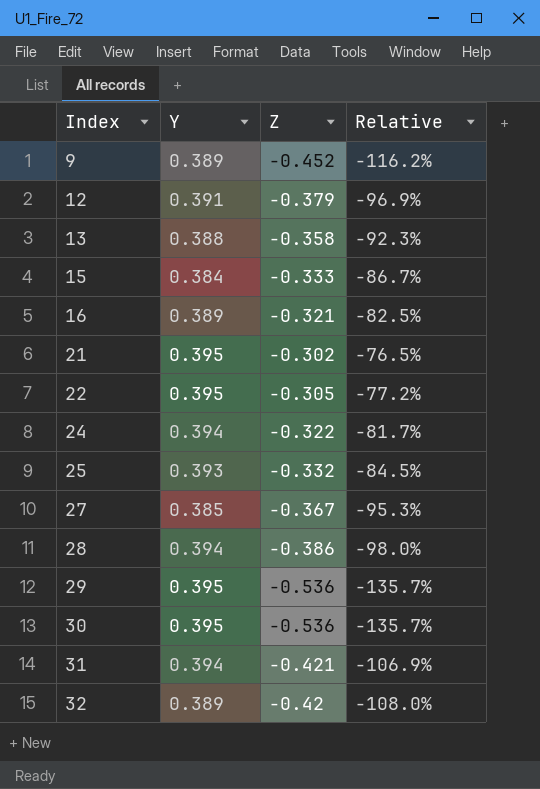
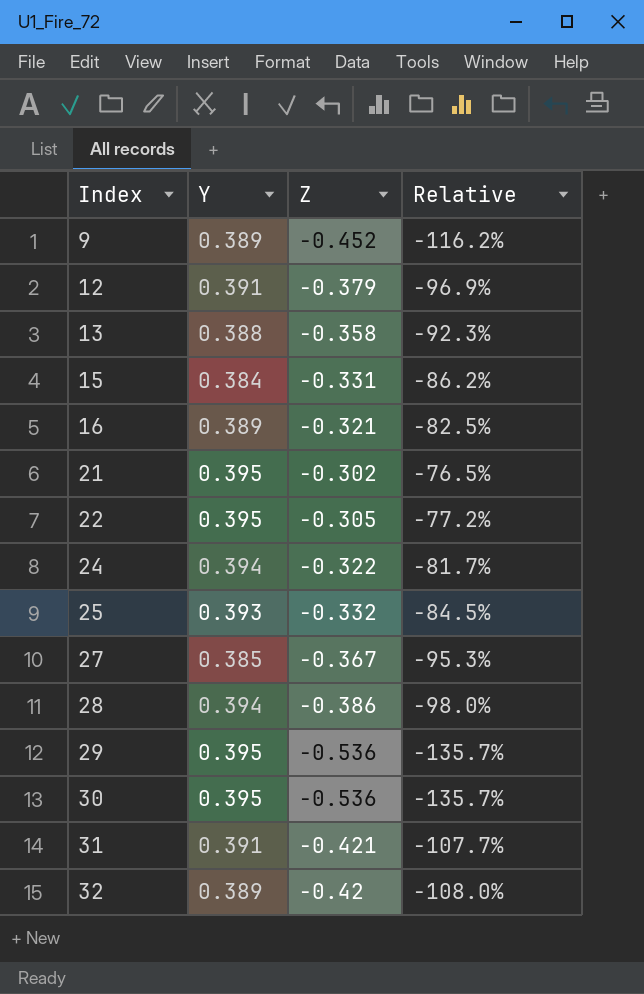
15 | Z: -0.333 -> -0.331
15 | Relative: -86.7% -> -86.2%
31 | Y: 0.394 -> 0.391
31 | Relative: -106.9% -> -107.7%

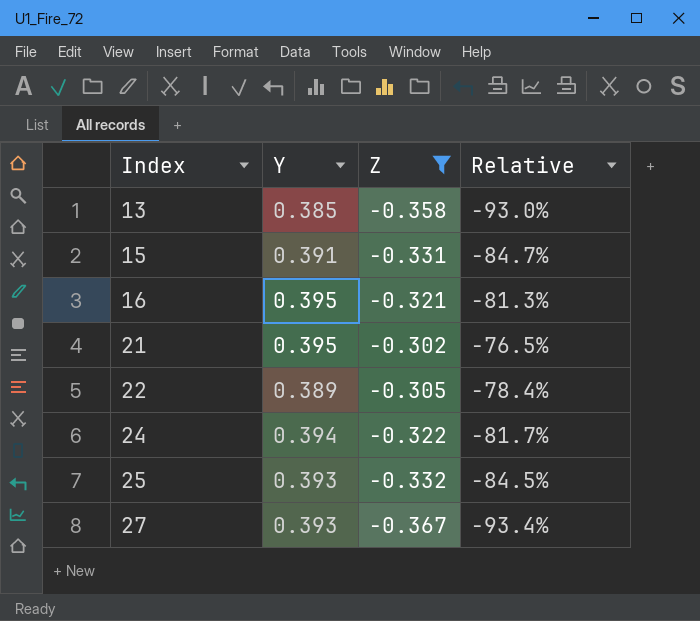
filter: none -> Z >= -0.367
13 | Y: 0.388 -> 0.385
13 | Relative: -92.3% -> -93.0%
15 | Y: 0.384 -> 0.391
15 | Relative: -86.2% -> -84.7%
16 | Y: 0.389 -> 0.395
16 | Relative: -82.5% -> -81.3%
22 | Y: 0.395 -> 0.389
22 | Relative: -77.2% -> -78.4%
27 | Y: 0.385 -> 0.393
27 | Relative: -95.3% -> -93.4%

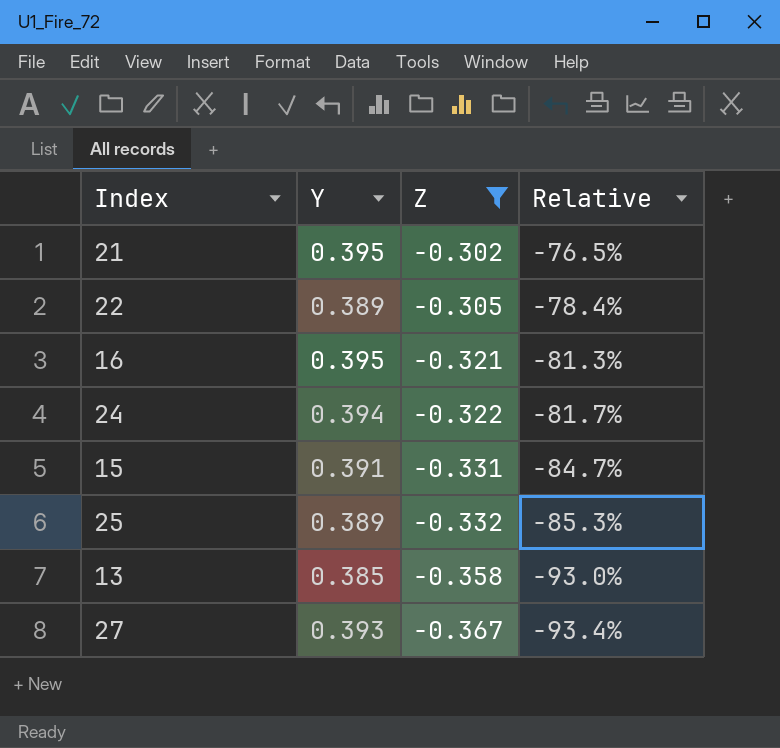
row order: Index ascending -> Z descending
25 | Y: 0.393 -> 0.389
25 | Relative: -84.5% -> -85.3%

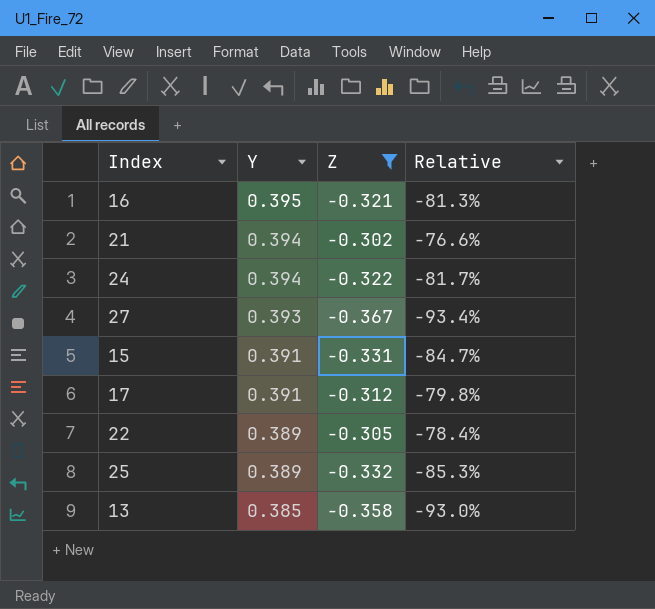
row order: Z descending -> Y descending
21 | Y: 0.395 -> 0.394
21 | Relative: -76.5% -> -76.6%
row 17: none -> 0.391 | -0.312 | -79.8%

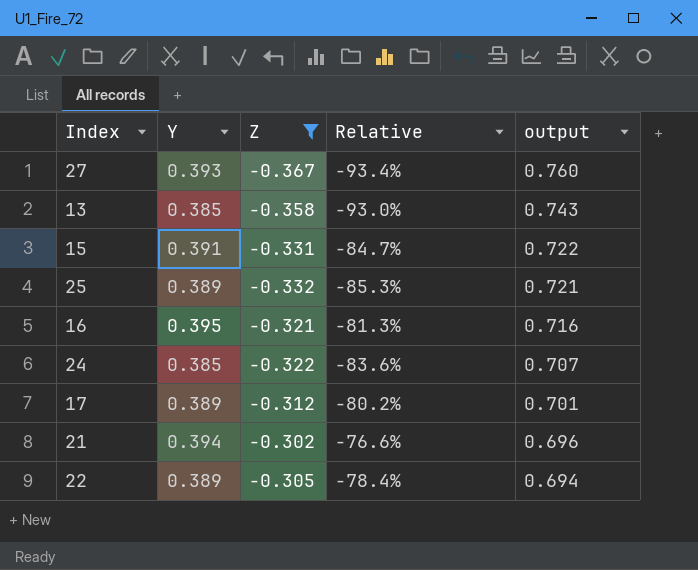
row order: Y descending -> output descending
column output | formula: none -> [Y] - [Z]
24 | Y: 0.394 -> 0.385
24 | Relative: -81.7% -> -83.6%
17 | Y: 0.391 -> 0.389
17 | Relative: -79.8% -> -80.2%

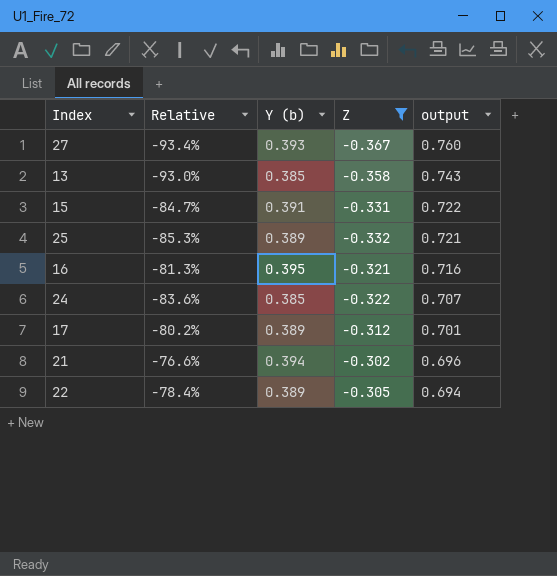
column Relative | position: 4 -> 2
column name: Y -> Y (b)

